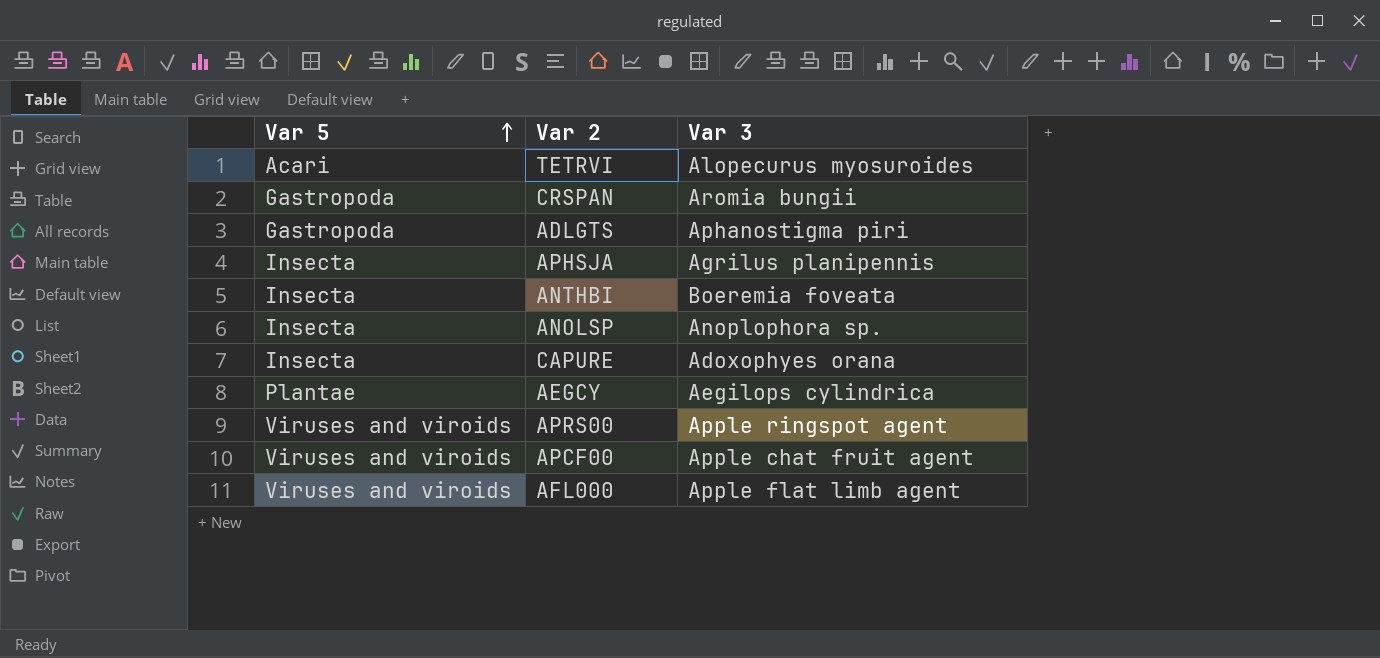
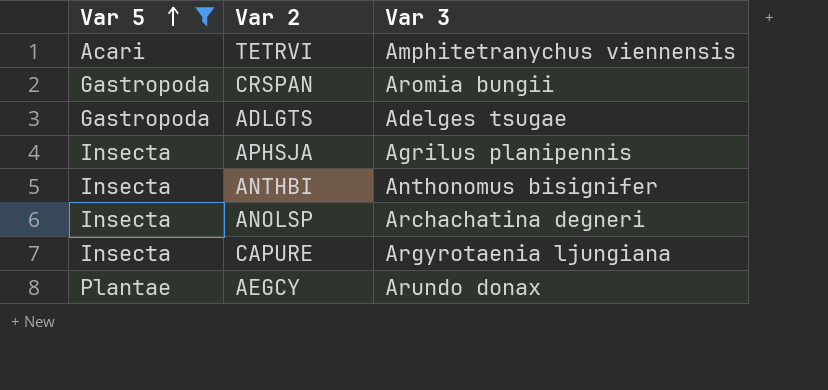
filter: none -> Var 5 != Viruses and viroids
TETRVI | Var 3: Alopecurus myosuroides -> Amphitetranychus viennensis
ADLGTS | Var 3: Aphanostigma piri -> Adelges tsugae
ANTHBI | Var 3: Boeremia foveata -> Anthonomus bisignifer
ANOLSP | Var 3: Anoplophora sp. -> Archachatina degneri
CAPURE | Var 3: Adoxophyes orana -> Argyrotaenia ljungiana
AEGCY | Var 3: Aegilops cylindrica -> Arundo donax

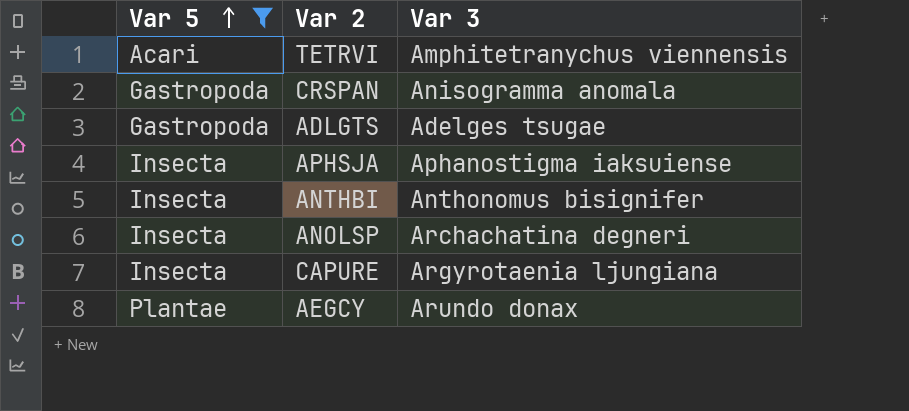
CRSPAN | Var 3: Aromia bungii -> Anisogramma anomala
APHSJA | Var 3: Agrilus planipennis -> Aphanostigma iaksuiense

